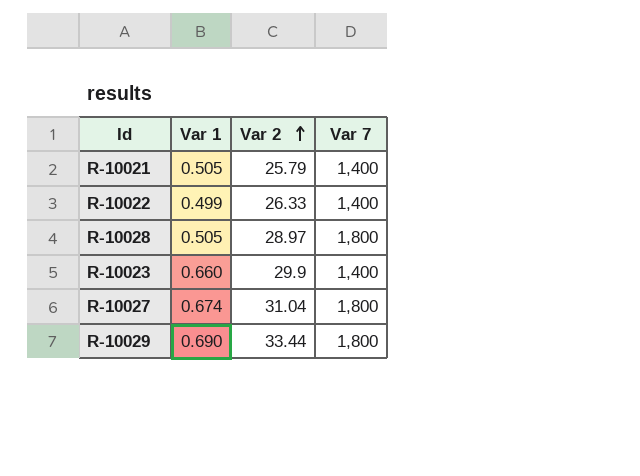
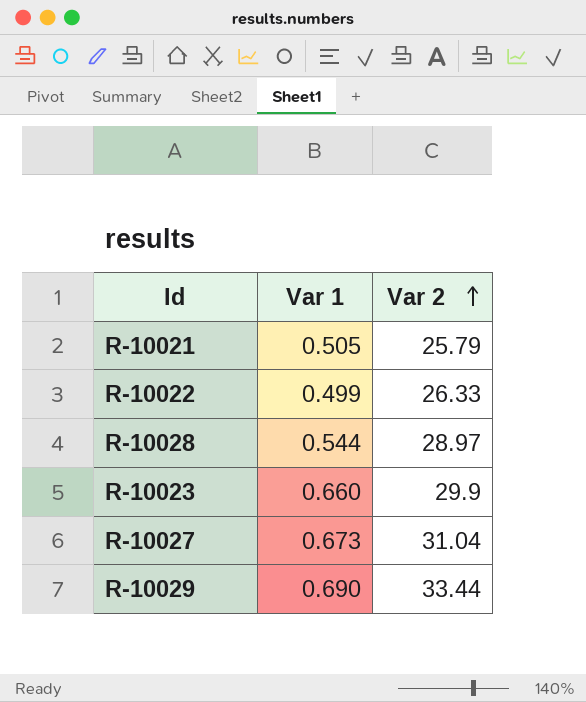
column Var 7 | position: 4 -> none
R-10028 | Var 1: 0.505 -> 0.544
R-10027 | Var 1: 0.674 -> 0.673

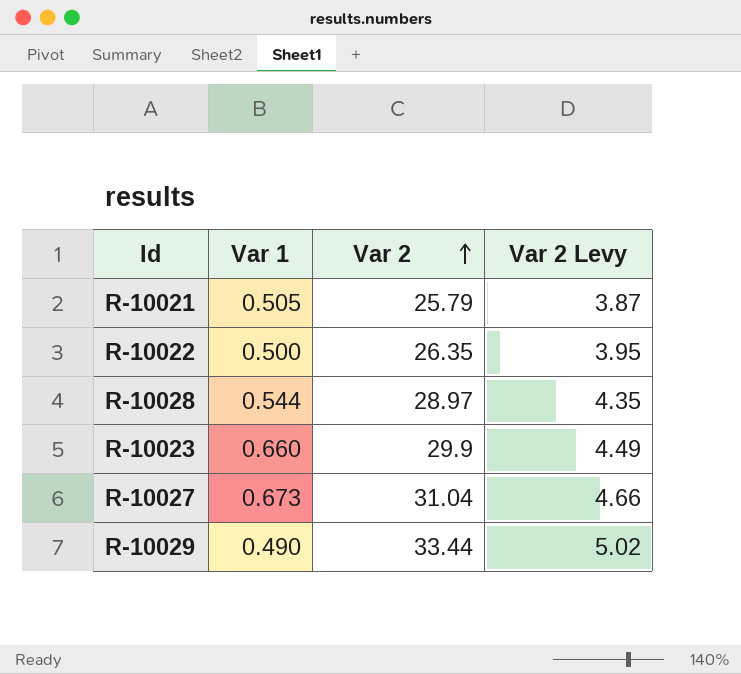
column Var 2 Levy | formula: none -> [Var 2] * 0.15
R-10022 | Var 1: 0.499 -> 0.500
R-10022 | Var 2: 26.33 -> 26.35
R-10029 | Var 1: 0.690 -> 0.490

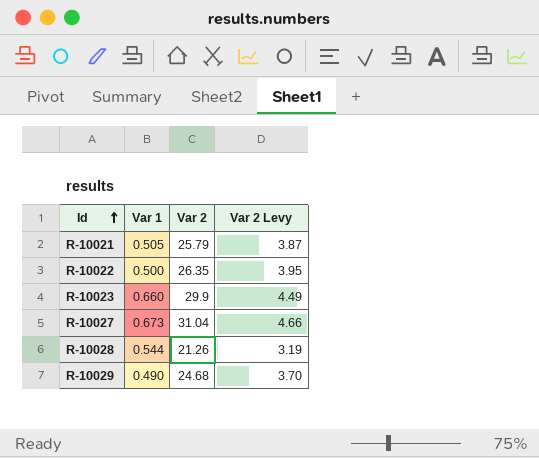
row order: Var 2 ascending -> Id ascending
R-10028 | Var 2: 28.97 -> 21.26
R-10028 | Var 2 Levy: 4.35 -> 3.19
R-10029 | Var 2: 33.44 -> 24.68
R-10029 | Var 2 Levy: 5.02 -> 3.70

